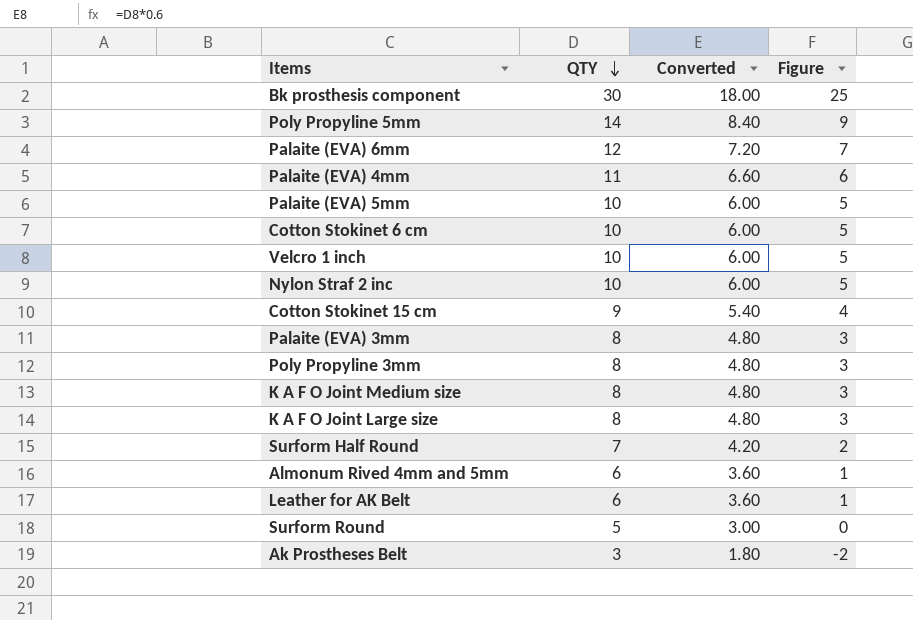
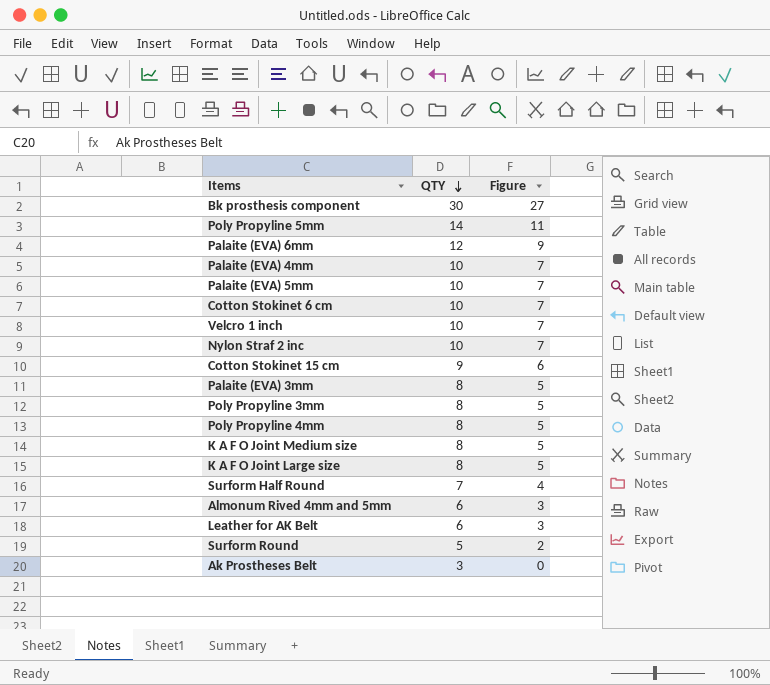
column Converted | formula: [QTY] * 0.6 -> none
column Figure | formula: [QTY] - 5 -> [QTY] - 3
Palaite (EVA) 4mm | QTY: 11 -> 10
row Poly Propyline 4mm: none -> 8 | 5

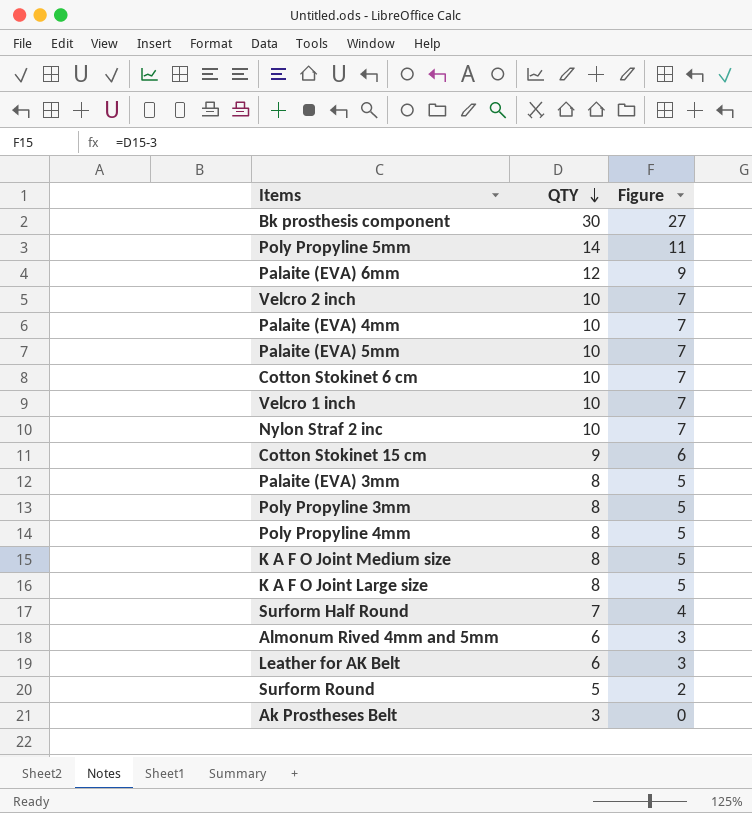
row Velcro 2 inch: none -> 10 | 7

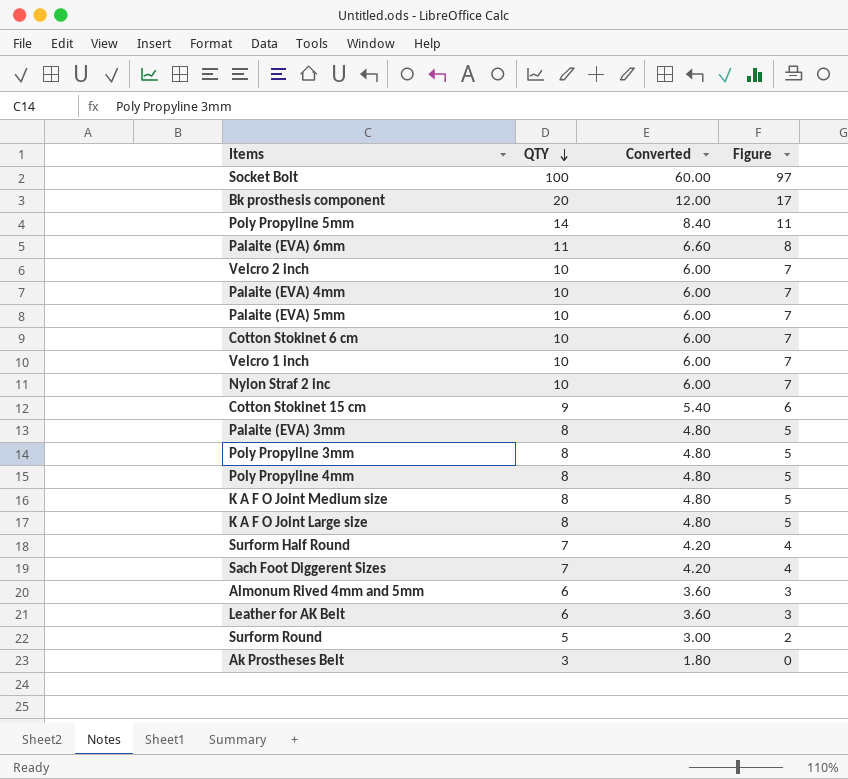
column Converted | formula: none -> [QTY] * 0.6
row Socket Bolt: none -> 100 | 60.00 | 97
Bk prosthesis component | QTY: 30 -> 20
Bk prosthesis component | Figure: 27 -> 17
Palaite (EVA) 6mm | QTY: 12 -> 11
Palaite (EVA) 6mm | Figure: 9 -> 8
row Sach Foot Diggerent Sizes: none -> 7 | 4.20 | 4

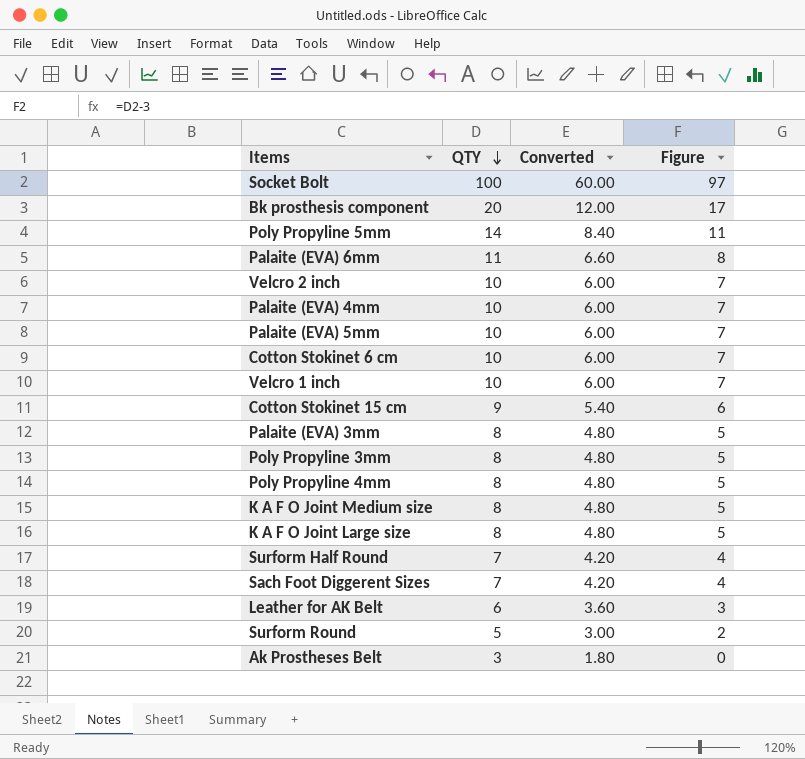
row Nylon Straf 2 inc: 10 | 6.00 | 7 -> none
row Almonum Rived 4mm and 5mm: 6 | 3.60 | 3 -> none

